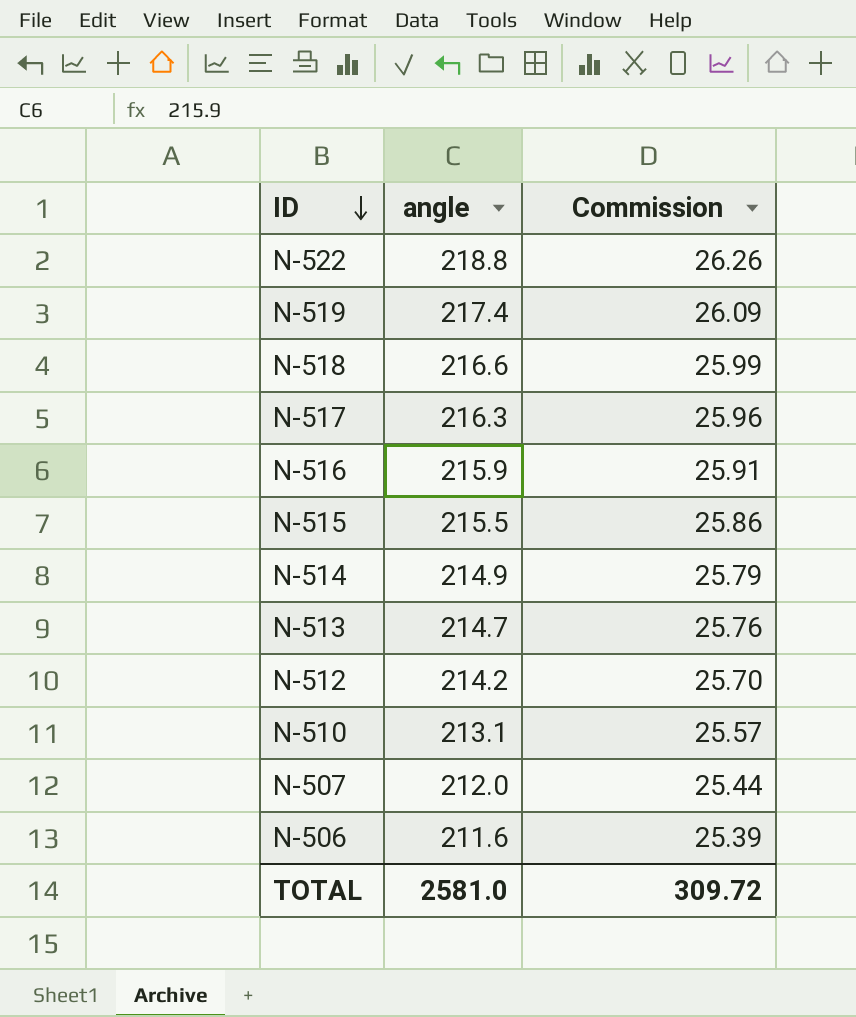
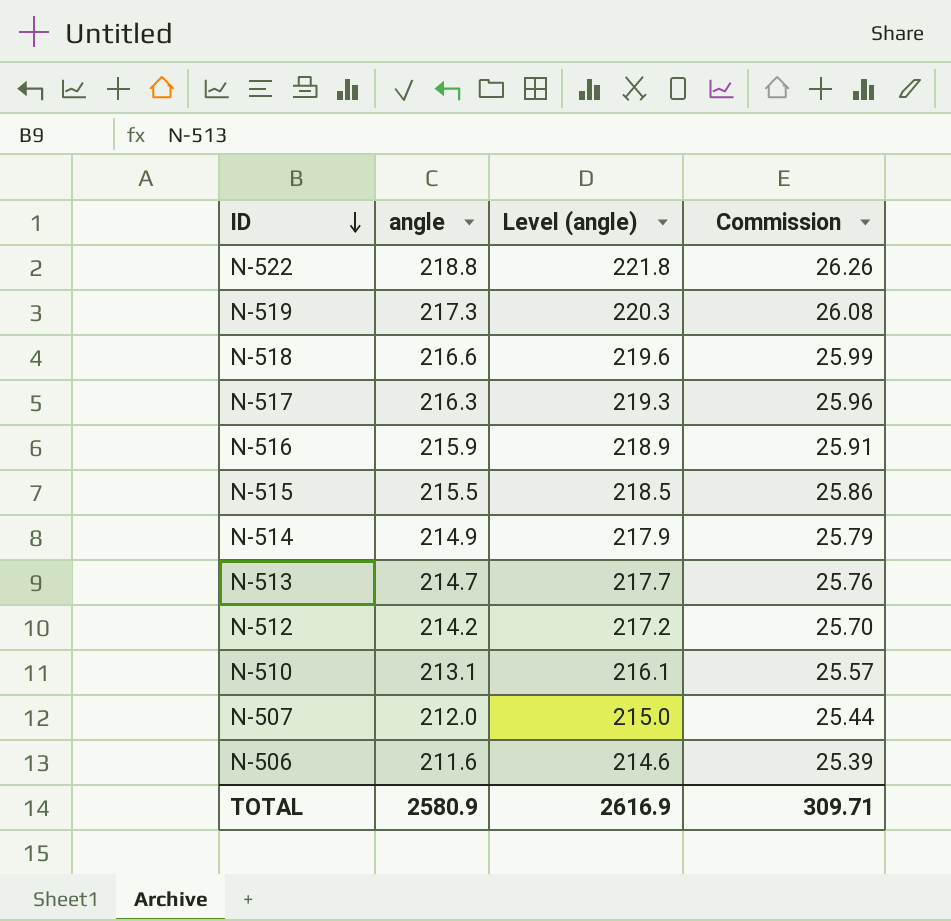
column Level (angle) | formula: none -> [angle] + 3
N-519 | angle: 217.4 -> 217.3
N-519 | Commission: 26.09 -> 26.08
TOTAL | angle: 2581.0 -> 2580.9
TOTAL | Commission: 309.72 -> 309.71

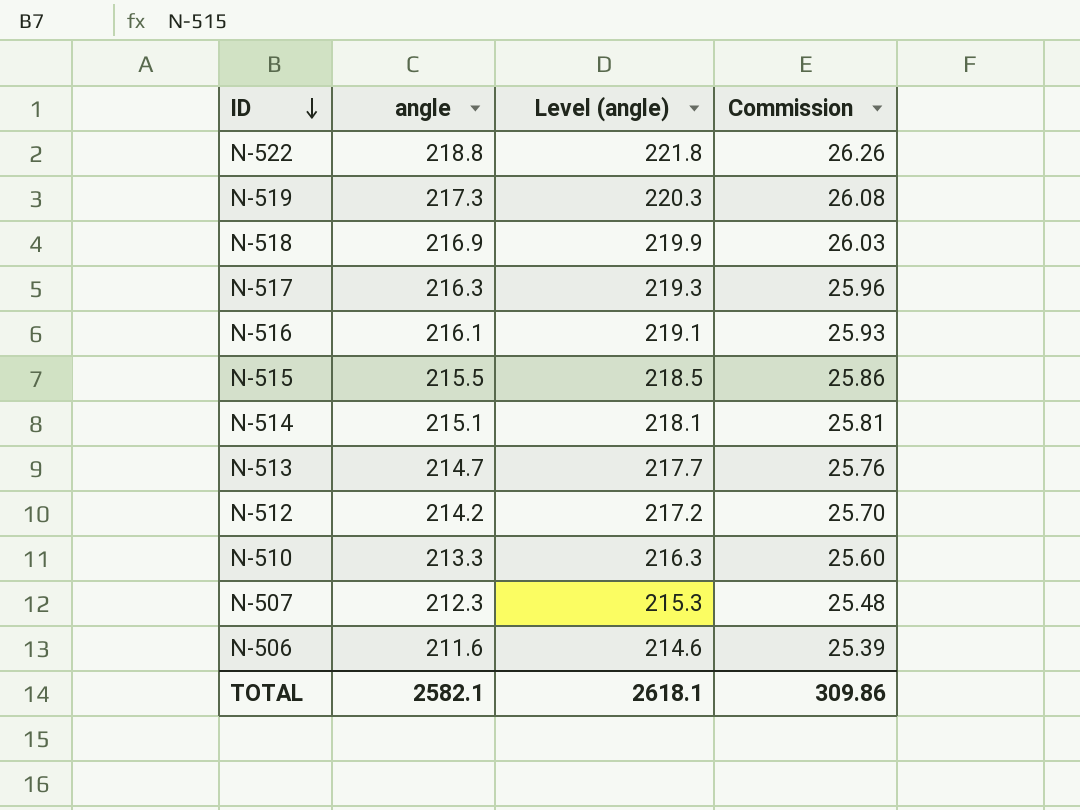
N-518 | angle: 216.6 -> 216.9
N-518 | Level (angle): 219.6 -> 219.9
N-518 | Commission: 25.99 -> 26.03
N-516 | angle: 215.9 -> 216.1
N-516 | Level (angle): 218.9 -> 219.1
N-516 | Commission: 25.91 -> 25.93
N-514 | angle: 214.9 -> 215.1
N-514 | Level (angle): 217.9 -> 218.1
N-514 | Commission: 25.79 -> 25.81
N-510 | angle: 213.1 -> 213.3
N-510 | Level (angle): 216.1 -> 216.3
N-510 | Commission: 25.57 -> 25.60
N-507 | angle: 212.0 -> 212.3
N-507 | Level (angle): 215.0 -> 215.3
N-507 | Commission: 25.44 -> 25.48
TOTAL | angle: 2580.9 -> 2582.1
TOTAL | Level (angle): 2616.9 -> 2618.1
TOTAL | Commission: 309.71 -> 309.86

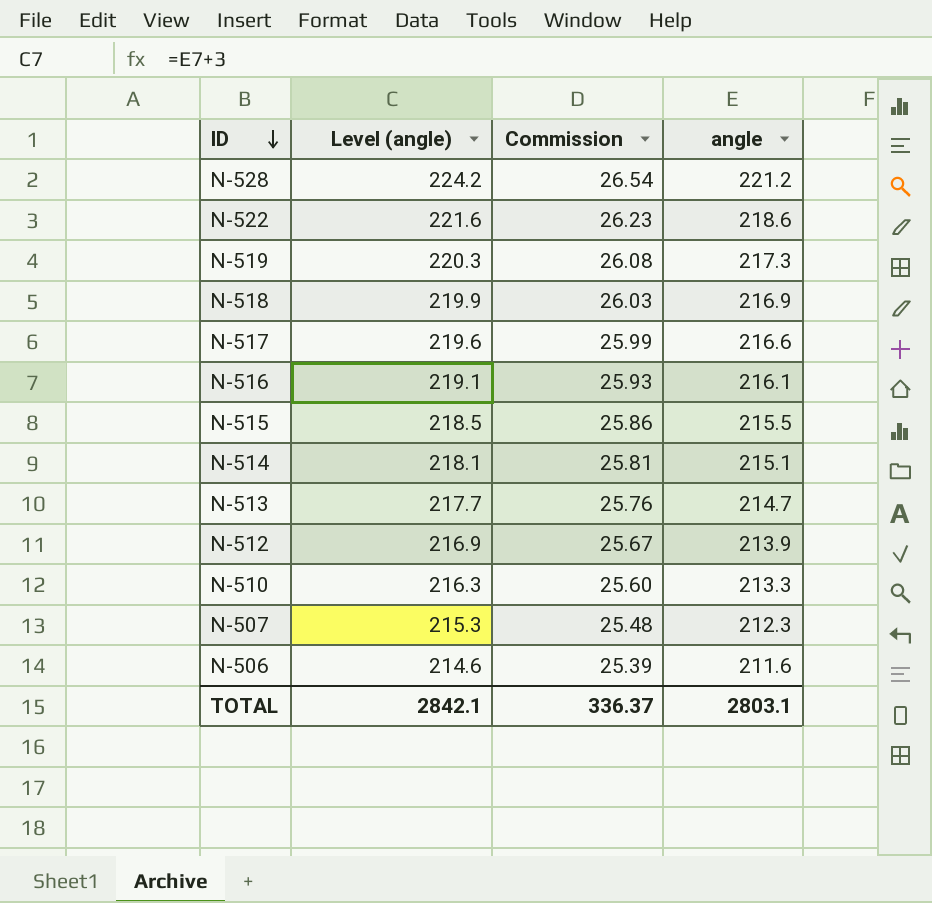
column angle | position: 2 -> 4
row N-528: none -> 224.2 | 26.54 | 221.2
N-522 | Level (angle): 221.8 -> 221.6
N-522 | Commission: 26.26 -> 26.23
N-522 | angle: 218.8 -> 218.6
N-517 | Level (angle): 219.3 -> 219.6
N-517 | Commission: 25.96 -> 25.99
N-517 | angle: 216.3 -> 216.6
N-512 | Level (angle): 217.2 -> 216.9
N-512 | Commission: 25.70 -> 25.67
N-512 | angle: 214.2 -> 213.9
TOTAL | Level (angle): 2618.1 -> 2842.1
TOTAL | Commission: 309.86 -> 336.37
TOTAL | angle: 2582.1 -> 2803.1

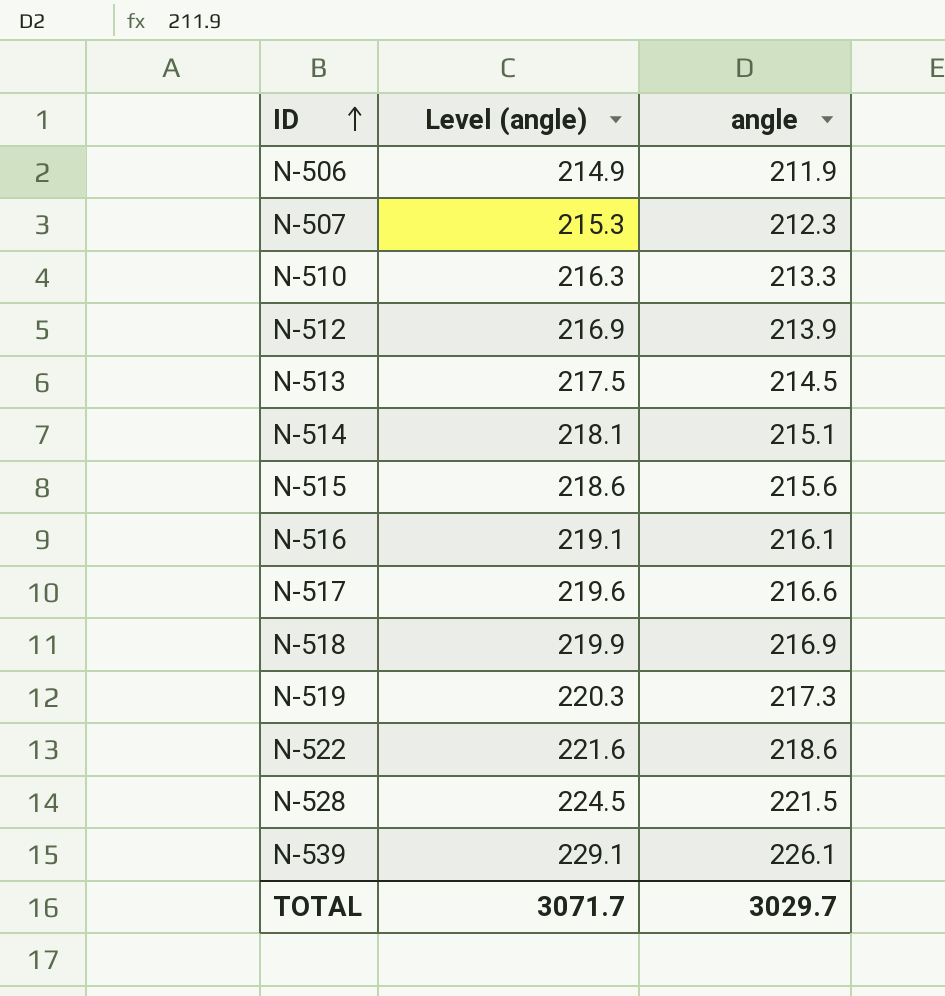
row order: ID descending -> ID ascending
column Commission | formula: [angle] * 0.12 -> none
N-506 | Level (angle): 214.6 -> 214.9
N-506 | angle: 211.6 -> 211.9
N-513 | Level (angle): 217.7 -> 217.5
N-513 | angle: 214.7 -> 214.5
N-515 | Level (angle): 218.5 -> 218.6
N-515 | angle: 215.5 -> 215.6
N-528 | Level (angle): 224.2 -> 224.5
N-528 | angle: 221.2 -> 221.5
row N-539: none -> 229.1 | 226.1
TOTAL | Level (angle): 2842.1 -> 3071.7
TOTAL | angle: 2803.1 -> 3029.7

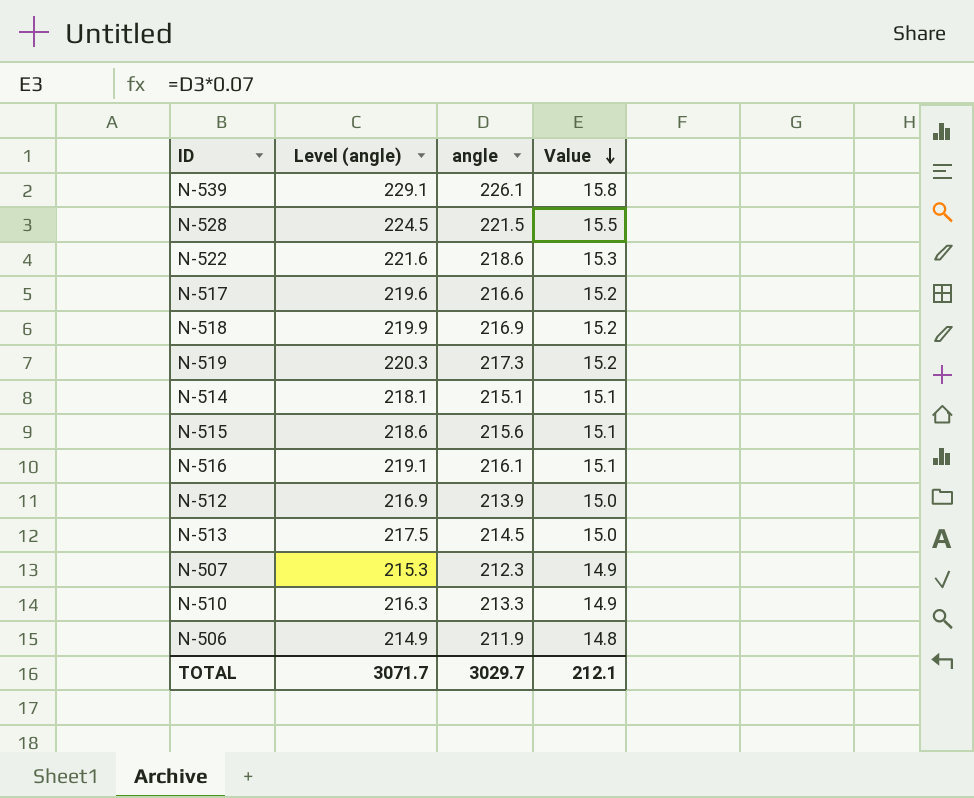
row order: ID ascending -> Value descending
column Value | formula: none -> [angle] * 0.07

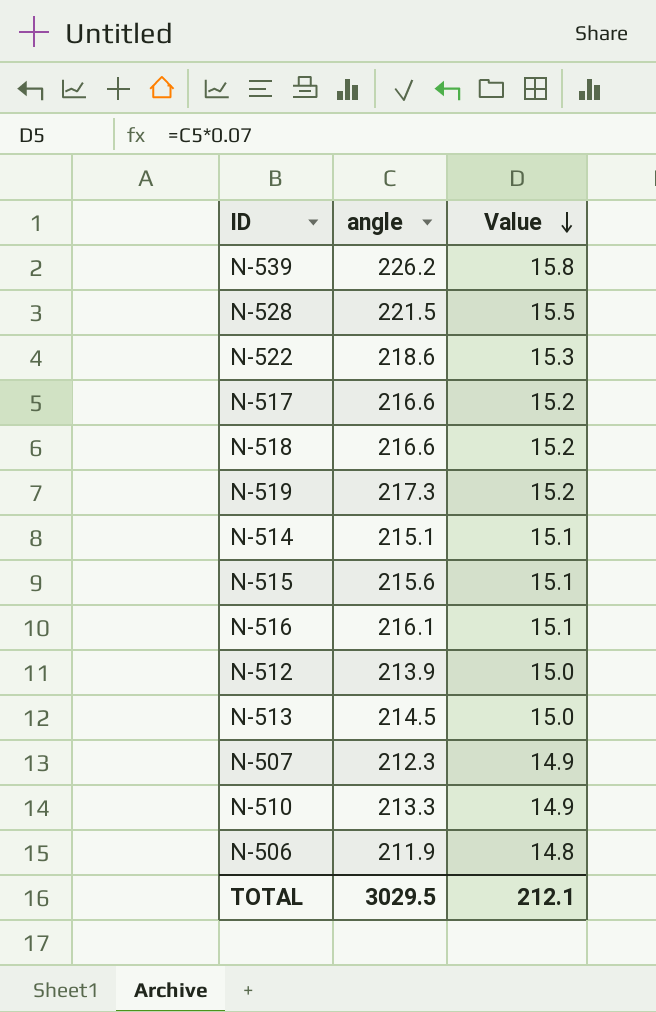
column Level (angle) | formula: [angle] + 3 -> none
N-539 | angle: 226.1 -> 226.2
N-518 | angle: 216.9 -> 216.6
TOTAL | angle: 3029.7 -> 3029.5

